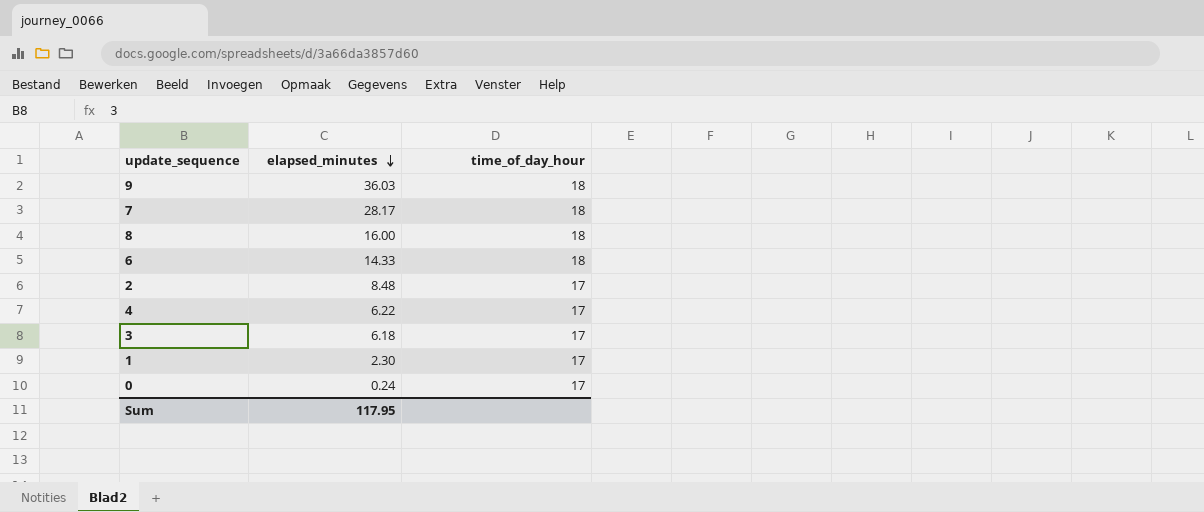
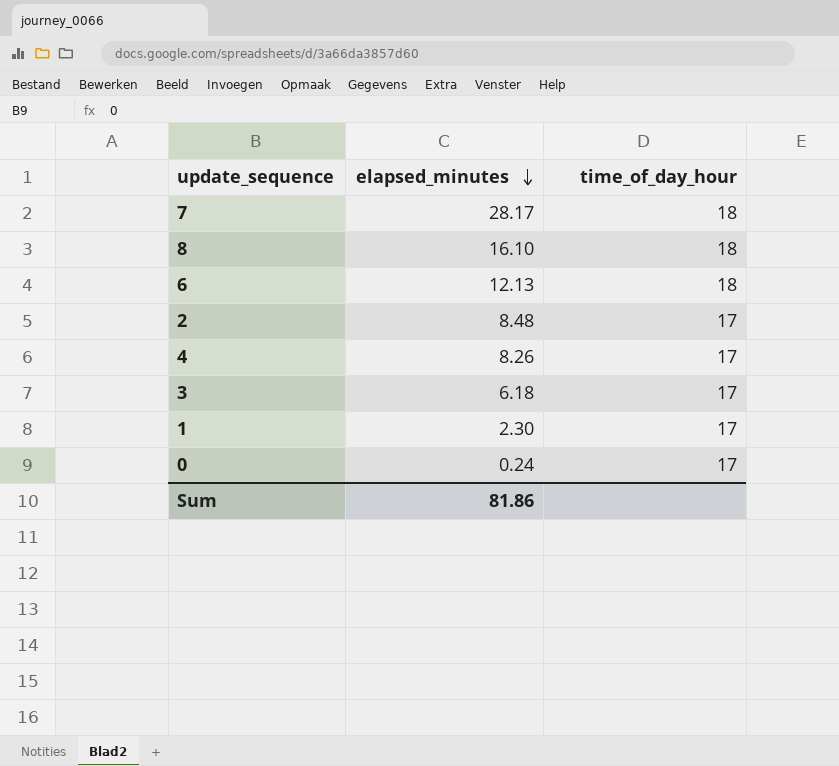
row 9: 36.03 | 18 -> none
8 | elapsed_minutes: 16.00 -> 16.10
6 | elapsed_minutes: 14.33 -> 12.13
4 | elapsed_minutes: 6.22 -> 8.26
Sum | elapsed_minutes: 117.95 -> 81.86

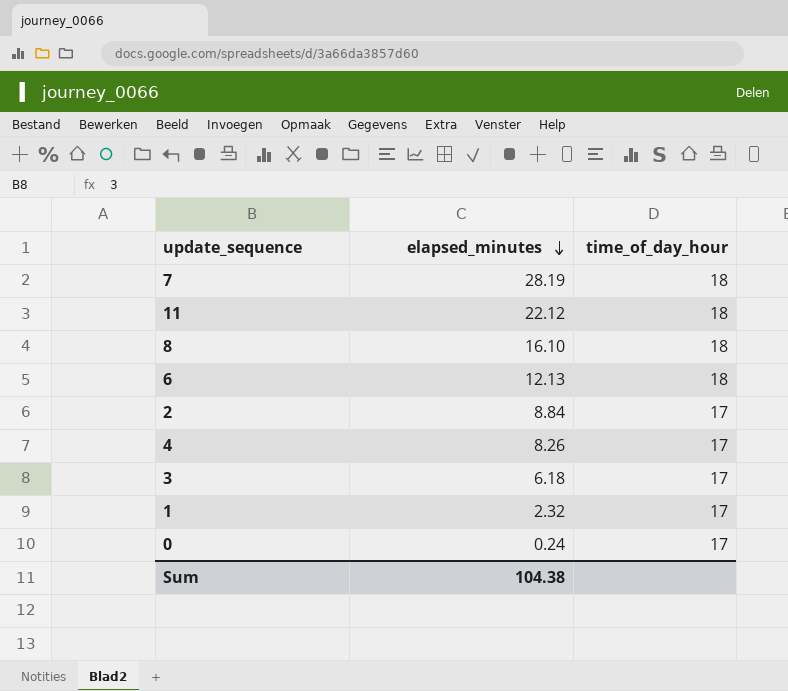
7 | elapsed_minutes: 28.17 -> 28.19
row 11: none -> 22.12 | 18
2 | elapsed_minutes: 8.48 -> 8.84
1 | elapsed_minutes: 2.30 -> 2.32
Sum | elapsed_minutes: 81.86 -> 104.38

